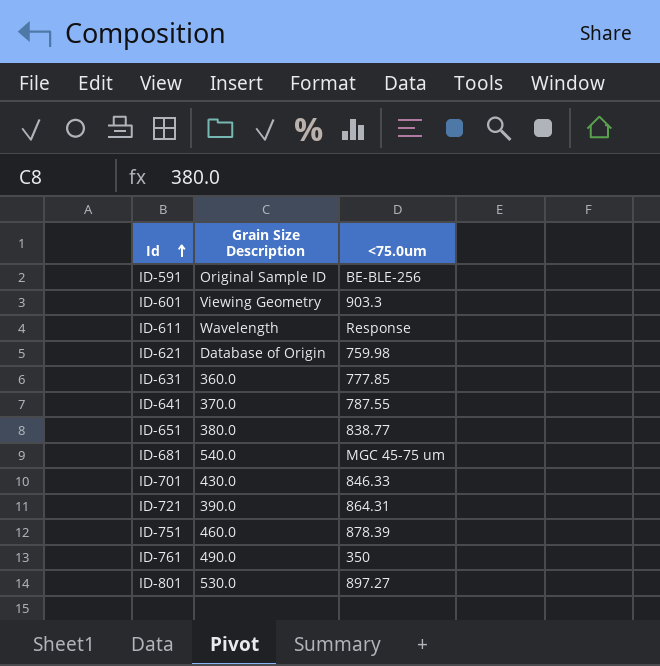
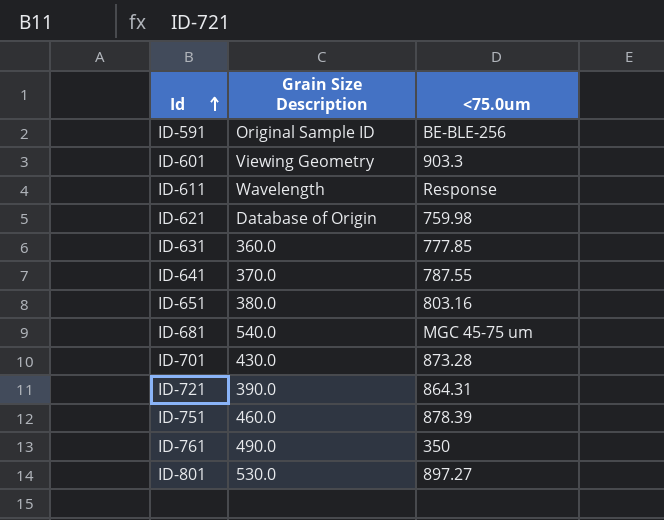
ID-651 | <75.0um: 838.77 -> 803.16
ID-701 | <75.0um: 846.33 -> 873.28

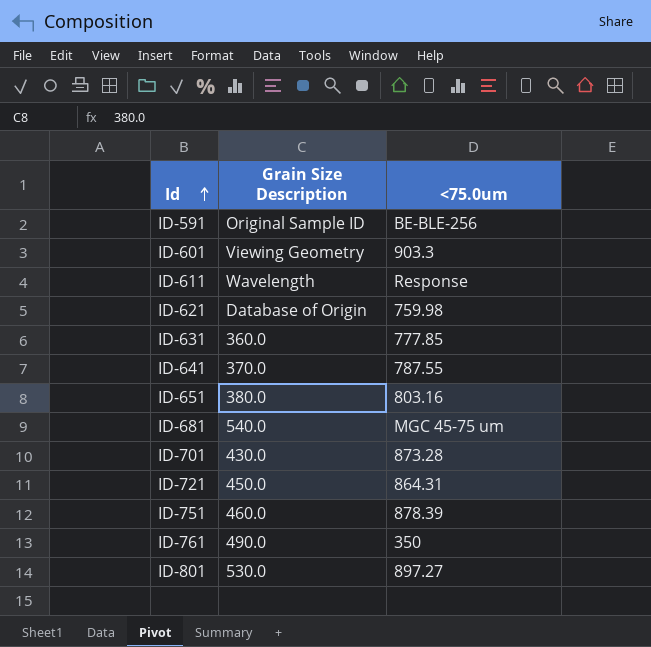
ID-721 | Grain Size Description: 390.0 -> 450.0

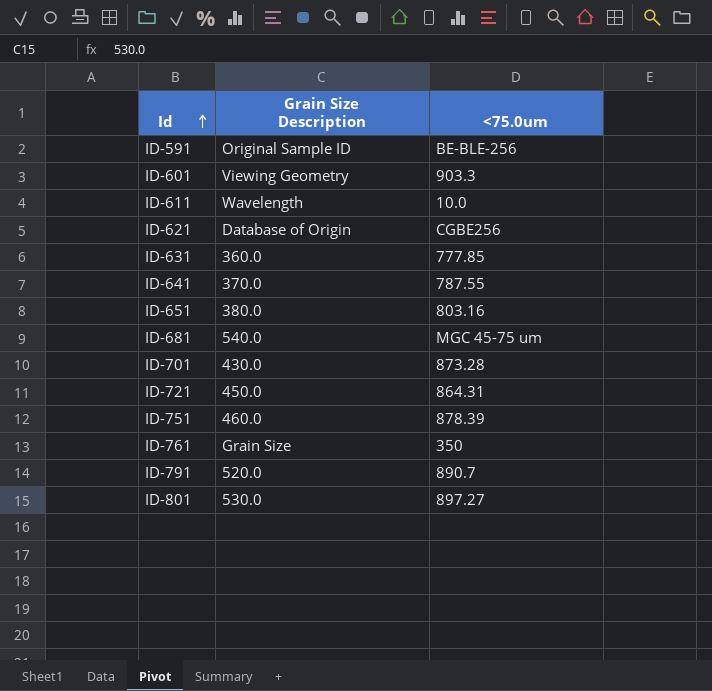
ID-611 | <75.0um: Response -> 10.0
ID-621 | <75.0um: 759.98 -> CGBE256
ID-761 | Grain Size Description: 490.0 -> Grain Size
row ID-791: none -> 520.0 | 890.7

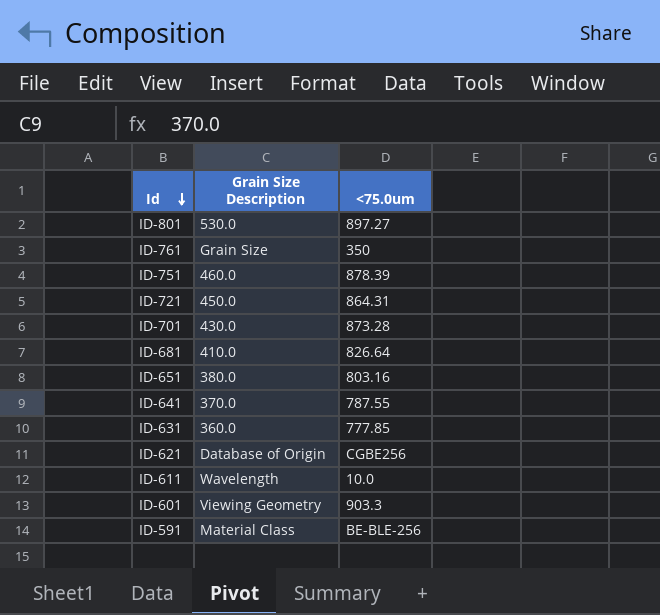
row order: Id ascending -> Id descending
row ID-791: 520.0 | 890.7 -> none
ID-681 | Grain Size Description: 540.0 -> 410.0
ID-681 | <75.0um: MGC 45-75 um -> 826.64
ID-591 | Grain Size Description: Original Sample ID -> Material Class

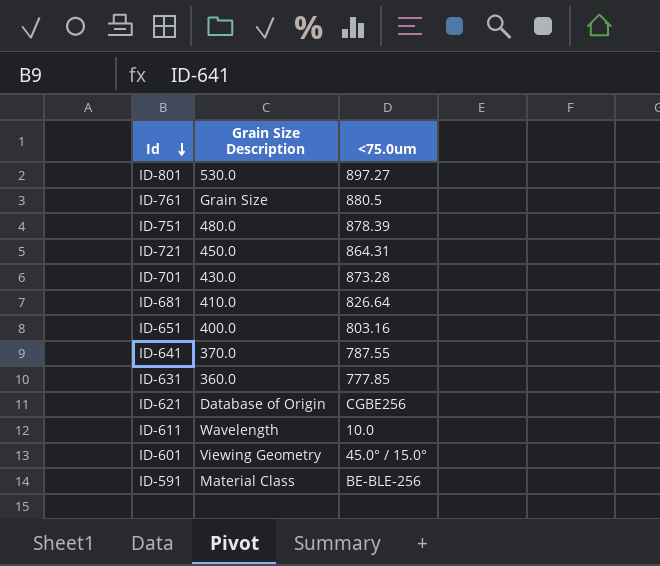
ID-761 | <75.0um: 350 -> 880.5
ID-751 | Grain Size Description: 460.0 -> 480.0
ID-651 | Grain Size Description: 380.0 -> 400.0
ID-601 | <75.0um: 903.3 -> 45.0° / 15.0°

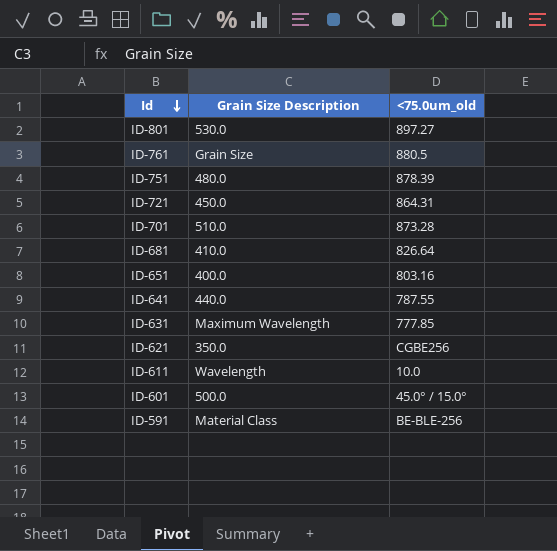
column name: <75.0um -> <75.0um_old
ID-701 | Grain Size Description: 430.0 -> 510.0
ID-641 | Grain Size Description: 370.0 -> 440.0
ID-631 | Grain Size Description: 360.0 -> Maximum Wavelength
ID-621 | Grain Size Description: Database of Origin -> 350.0
ID-601 | Grain Size Description: Viewing Geometry -> 500.0

